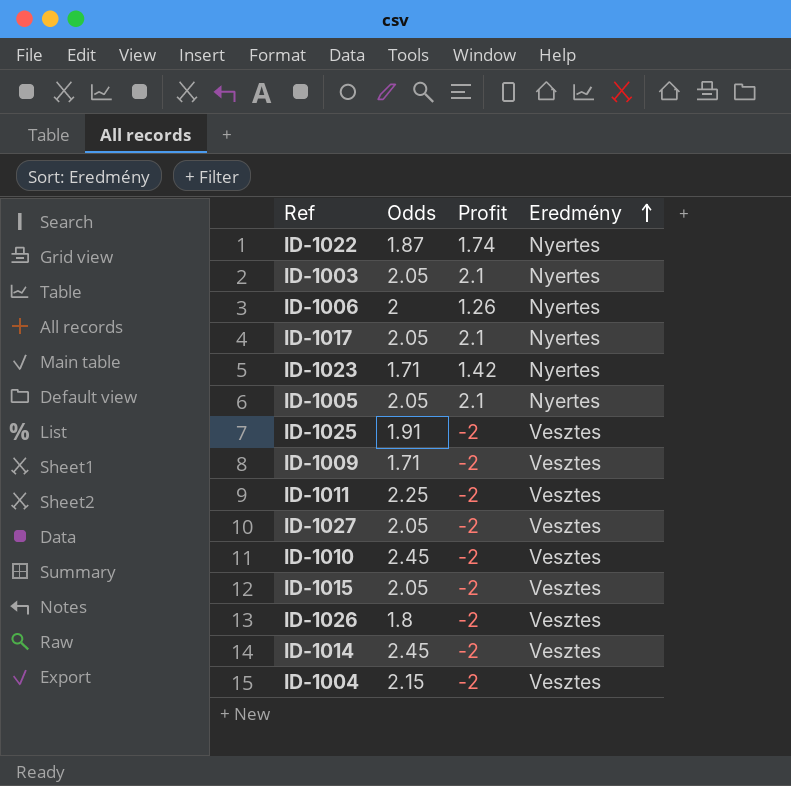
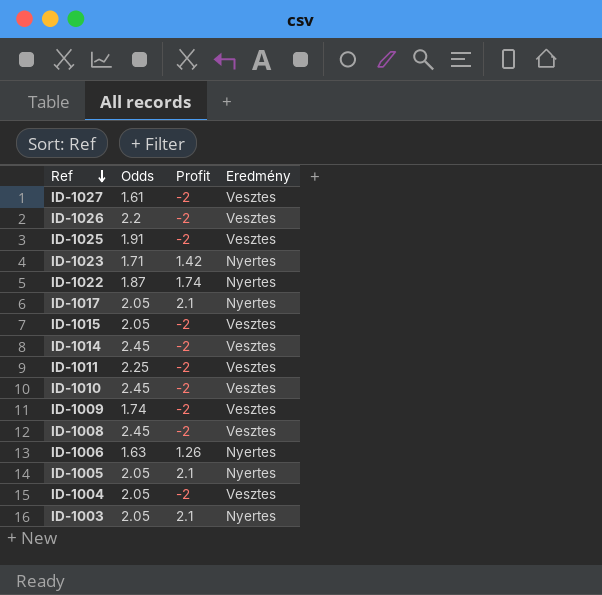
row order: Eredmény ascending -> Ref descending
ID-1027 | Odds: 2.05 -> 1.61
ID-1026 | Odds: 1.8 -> 2.2
ID-1009 | Odds: 1.71 -> 1.74
row ID-1008: none -> 2.45 | -2 | Vesztes
ID-1006 | Odds: 2 -> 1.63
ID-1004 | Odds: 2.15 -> 2.05

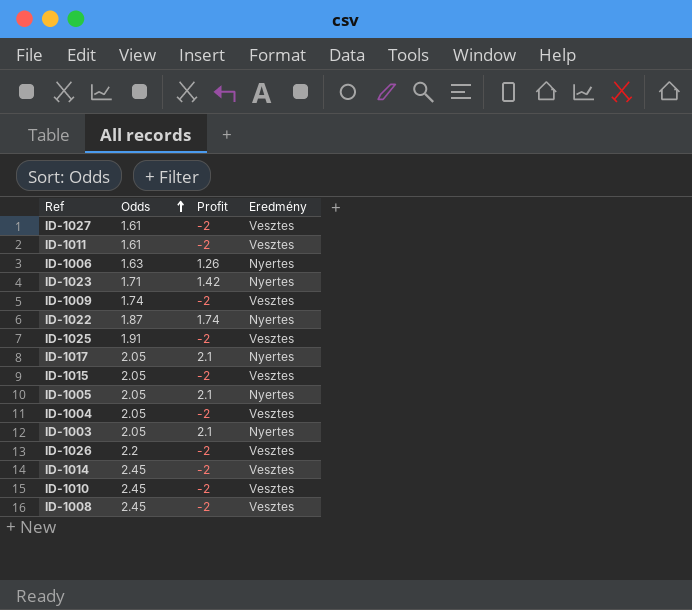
row order: Ref descending -> Odds ascending
ID-1011 | Odds: 2.25 -> 1.61

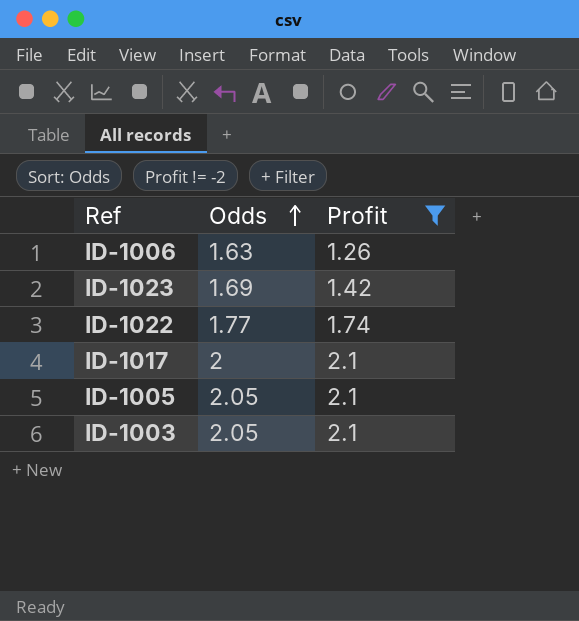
filter: none -> Profit != -2
column Eredmény | position: 4 -> none
ID-1023 | Odds: 1.71 -> 1.69
ID-1022 | Odds: 1.87 -> 1.77
ID-1017 | Odds: 2.05 -> 2

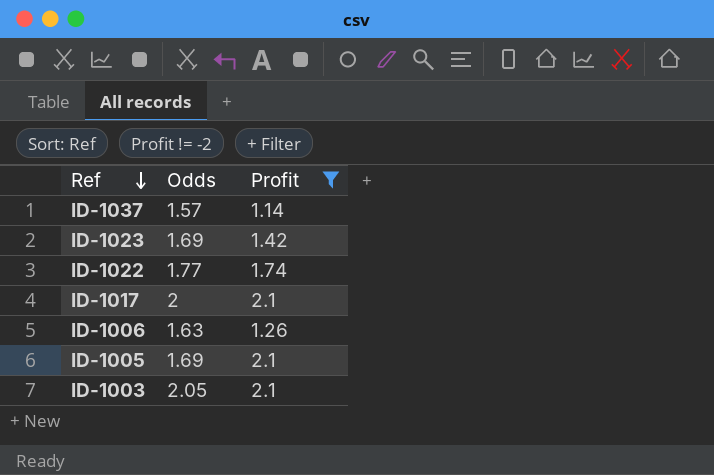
row order: Odds ascending -> Ref descending
row ID-1037: none -> 1.57 | 1.14
ID-1005 | Odds: 2.05 -> 1.69

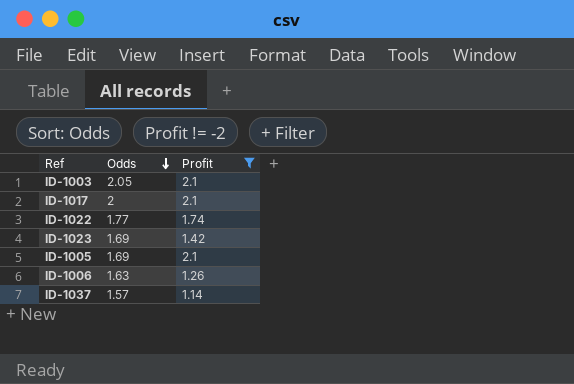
row order: Ref descending -> Odds descending

